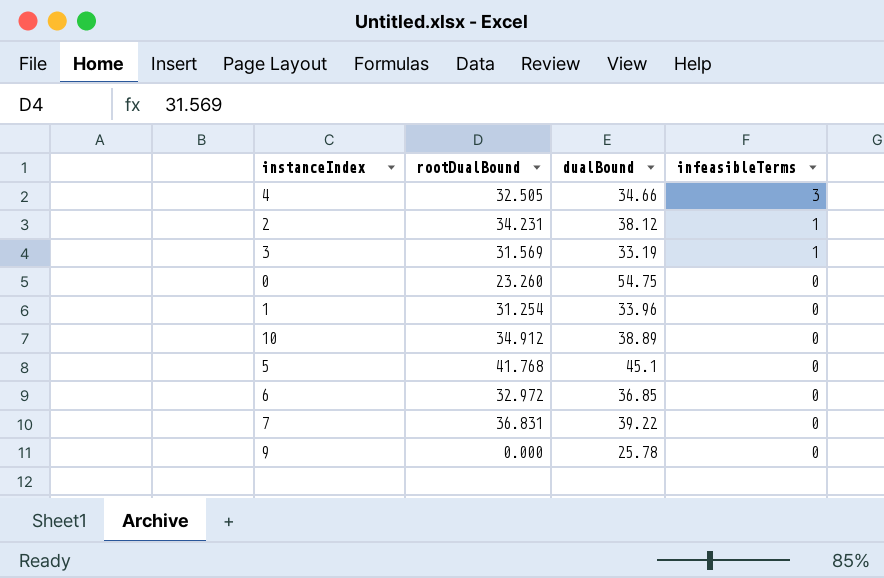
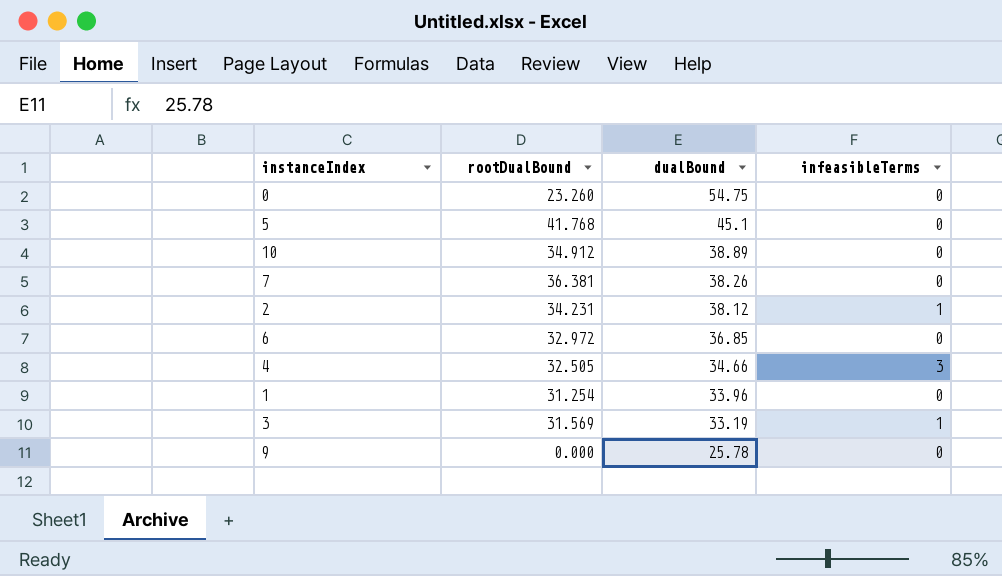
row order: infeasibleTerms descending -> dualBound descending
7 | rootDualBound: 36.831 -> 36.381
7 | dualBound: 39.22 -> 38.26

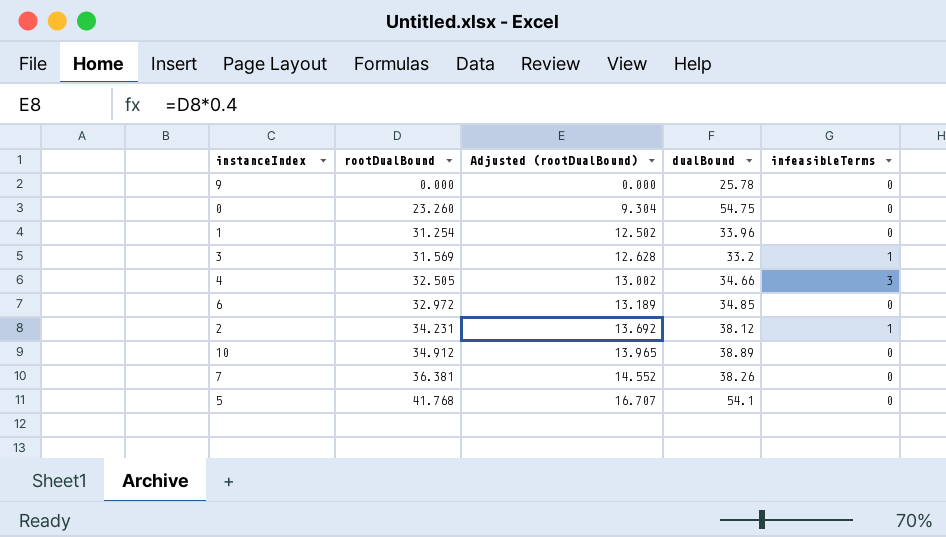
row order: dualBound descending -> rootDualBound ascending
column Adjusted (rootDualBound) | formula: none -> [rootDualBound] * 0.4
3 | dualBound: 33.19 -> 33.2
6 | dualBound: 36.85 -> 34.85
5 | dualBound: 45.1 -> 54.1

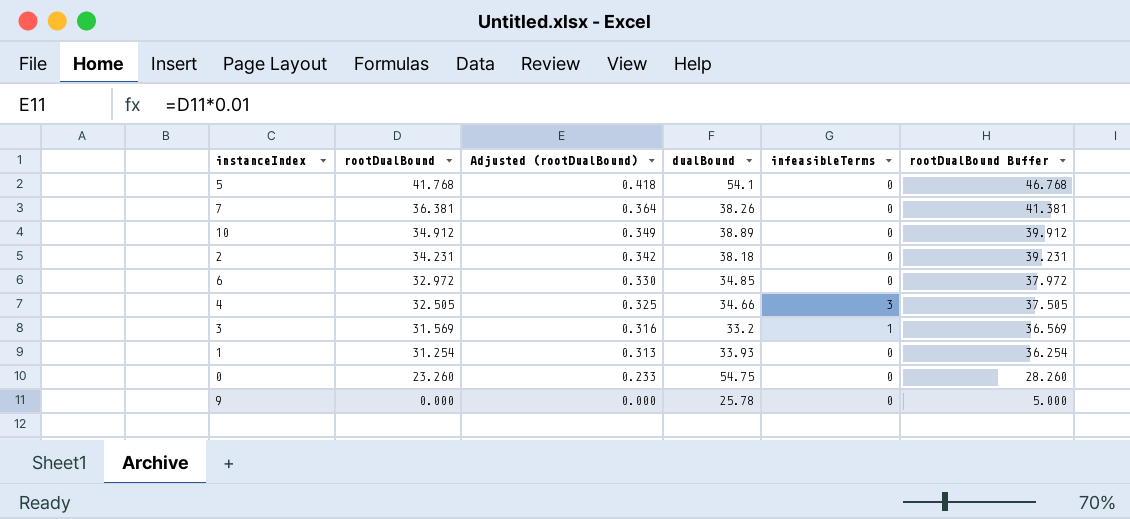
row order: rootDualBound ascending -> rootDualBound descending
column Adjusted (rootDualBound) | formula: [rootDualBound] * 0.4 -> [rootDualBound] * 0.01
column rootDualBound Buffer | formula: none -> [rootDualBound] + 5
2 | dualBound: 38.12 -> 38.18
2 | infeasibleTerms: 1 -> 0
1 | dualBound: 33.96 -> 33.93

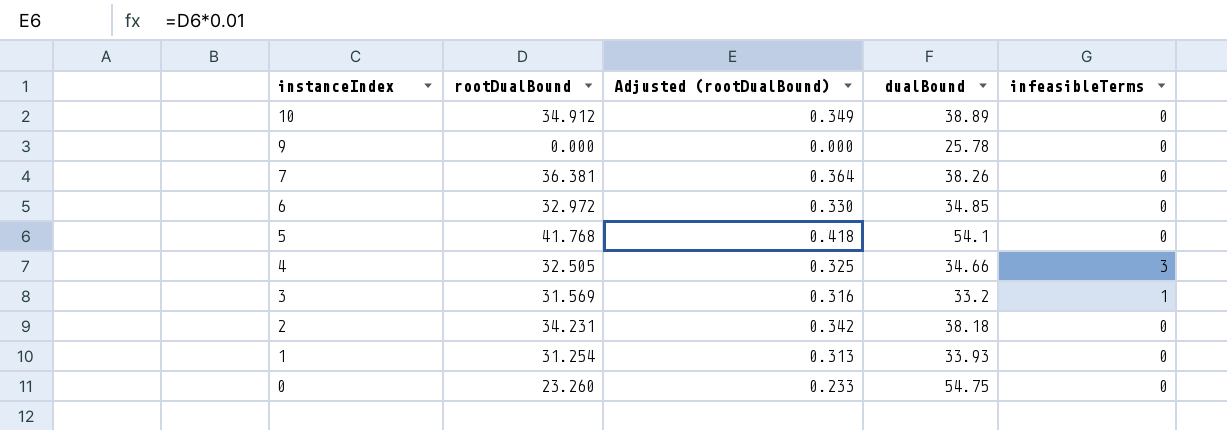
row order: rootDualBound descending -> instanceIndex descending
column rootDualBound Buffer | formula: [rootDualBound] + 5 -> none

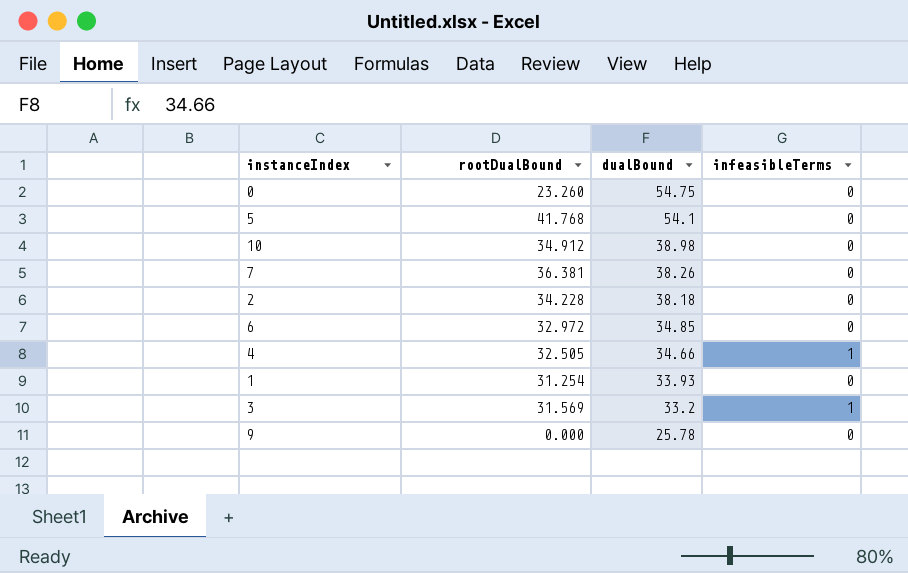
row order: instanceIndex descending -> dualBound descending
column Adjusted (rootDualBound) | formula: [rootDualBound] * 0.01 -> none
10 | dualBound: 38.89 -> 38.98
2 | rootDualBound: 34.231 -> 34.228
4 | infeasibleTerms: 3 -> 1

